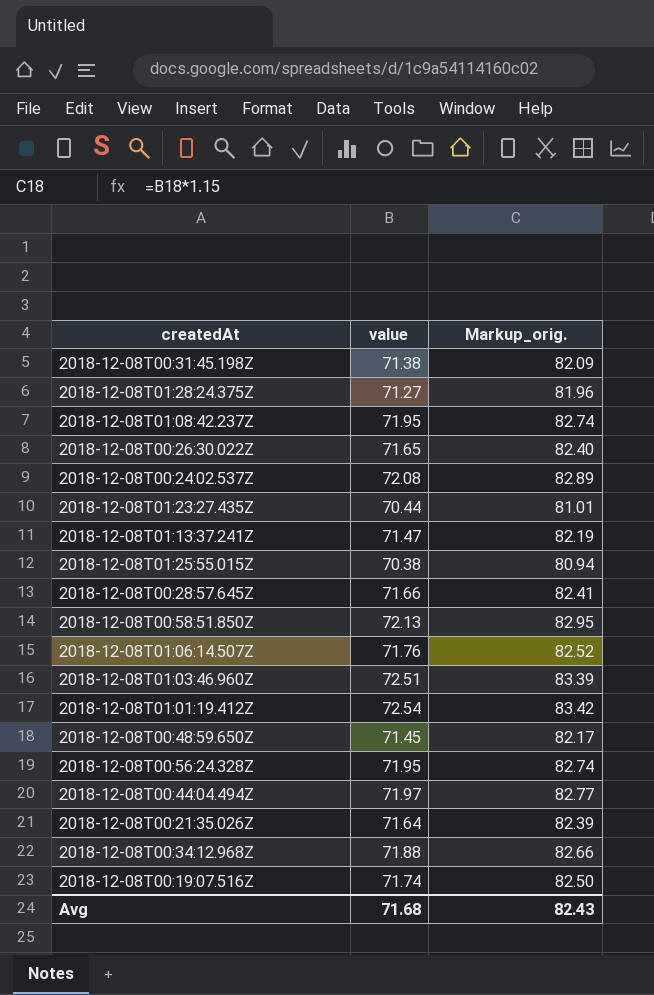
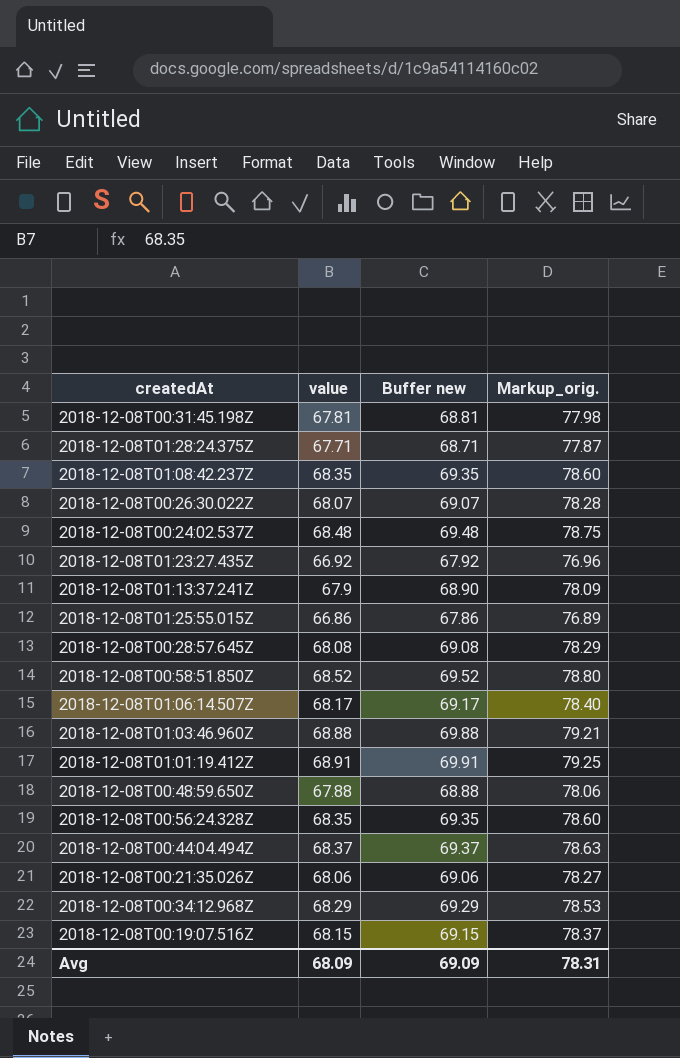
column Buffer new | formula: none -> [value] + 1
2018-12-08T00:31:45.198Z | value: 71.38 -> 67.81
2018-12-08T00:31:45.198Z | Markup_orig.: 82.09 -> 77.98
2018-12-08T01:28:24.375Z | value: 71.27 -> 67.71
2018-12-08T01:28:24.375Z | Markup_orig.: 81.96 -> 77.87
2018-12-08T01:08:42.237Z | value: 71.95 -> 68.35
2018-12-08T01:08:42.237Z | Markup_orig.: 82.74 -> 78.60
2018-12-08T00:26:30.022Z | value: 71.65 -> 68.07
2018-12-08T00:26:30.022Z | Markup_orig.: 82.40 -> 78.28
2018-12-08T00:24:02.537Z | value: 72.08 -> 68.48
2018-12-08T00:24:02.537Z | Markup_orig.: 82.89 -> 78.75
2018-12-08T01:23:27.435Z | value: 70.44 -> 66.92
2018-12-08T01:23:27.435Z | Markup_orig.: 81.01 -> 76.96
2018-12-08T01:13:37.241Z | value: 71.47 -> 67.9
2018-12-08T01:13:37.241Z | Markup_orig.: 82.19 -> 78.09
2018-12-08T01:25:55.015Z | value: 70.38 -> 66.86
2018-12-08T01:25:55.015Z | Markup_orig.: 80.94 -> 76.89
2018-12-08T00:28:57.645Z | value: 71.66 -> 68.08
2018-12-08T00:28:57.645Z | Markup_orig.: 82.41 -> 78.29
2018-12-08T00:58:51.850Z | value: 72.13 -> 68.52
2018-12-08T00:58:51.850Z | Markup_orig.: 82.95 -> 78.80
2018-12-08T01:06:14.507Z | value: 71.76 -> 68.17
2018-12-08T01:06:14.507Z | Markup_orig.: 82.52 -> 78.40
2018-12-08T01:03:46.960Z | value: 72.51 -> 68.88
2018-12-08T01:03:46.960Z | Markup_orig.: 83.39 -> 79.21
2018-12-08T01:01:19.412Z | value: 72.54 -> 68.91
2018-12-08T01:01:19.412Z | Markup_orig.: 83.42 -> 79.25
2018-12-08T00:48:59.650Z | value: 71.45 -> 67.88
2018-12-08T00:48:59.650Z | Markup_orig.: 82.17 -> 78.06
2018-12-08T00:56:24.328Z | value: 71.95 -> 68.35
2018-12-08T00:56:24.328Z | Markup_orig.: 82.74 -> 78.60
2018-12-08T00:44:04.494Z | value: 71.97 -> 68.37
2018-12-08T00:44:04.494Z | Markup_orig.: 82.77 -> 78.63
2018-12-08T00:21:35.026Z | value: 71.64 -> 68.06
2018-12-08T00:21:35.026Z | Markup_orig.: 82.39 -> 78.27
2018-12-08T00:34:12.968Z | value: 71.88 -> 68.29
2018-12-08T00:34:12.968Z | Markup_orig.: 82.66 -> 78.53
2018-12-08T00:19:07.516Z | value: 71.74 -> 68.15
2018-12-08T00:19:07.516Z | Markup_orig.: 82.50 -> 78.37
Avg | value: 71.68 -> 68.09
Avg | Markup_orig.: 82.43 -> 78.31

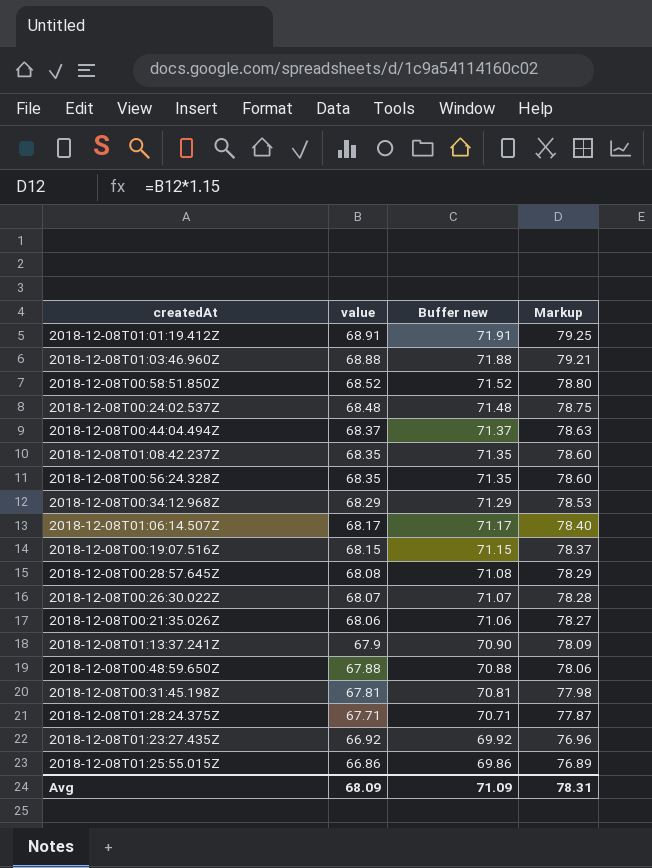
row order: none -> value descending
column Buffer new | formula: [value] + 1 -> [value] + 3
column name: Markup_orig. -> Markup
Avg | Buffer new: 69.09 -> 71.09

